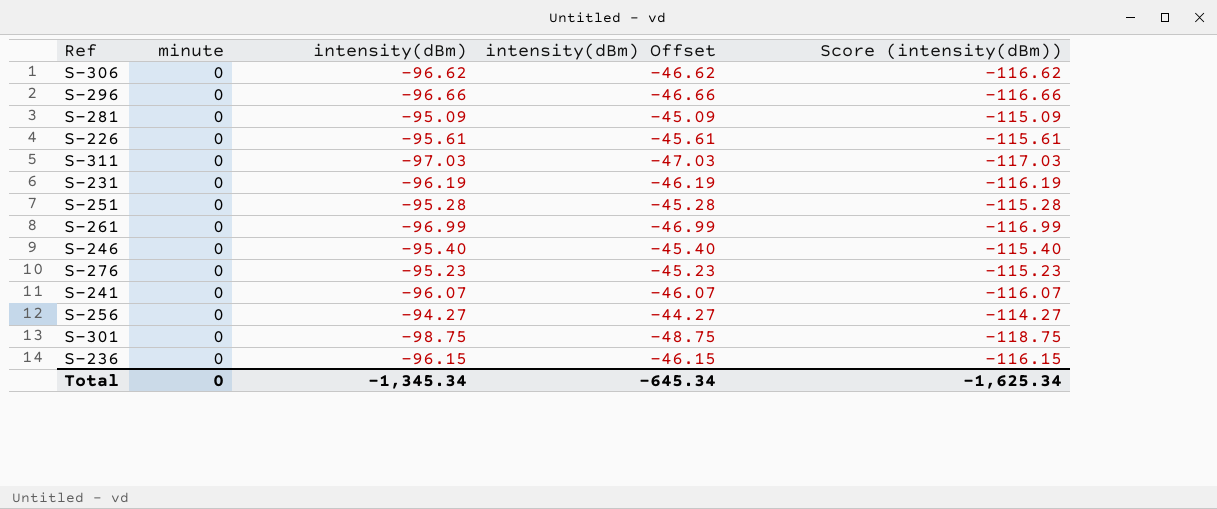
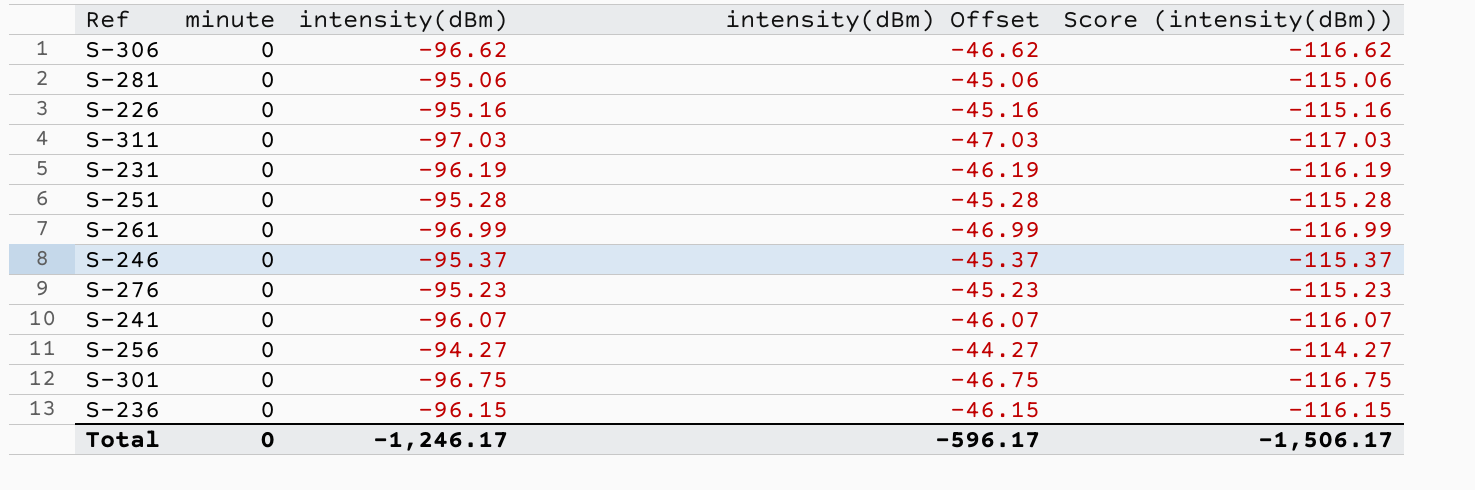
row S-296: 0 | -96.66 | -46.66 | -116.66 -> none
S-281 | intensity(dBm): -95.09 -> -95.06
S-281 | intensity(dBm) Offset: -45.09 -> -45.06
S-281 | Score (intensity(dBm)): -115.09 -> -115.06
S-226 | intensity(dBm): -95.61 -> -95.16
S-226 | intensity(dBm) Offset: -45.61 -> -45.16
S-226 | Score (intensity(dBm)): -115.61 -> -115.16
S-246 | intensity(dBm): -95.40 -> -95.37
S-246 | intensity(dBm) Offset: -45.40 -> -45.37
S-246 | Score (intensity(dBm)): -115.40 -> -115.37
S-301 | intensity(dBm): -98.75 -> -96.75
S-301 | intensity(dBm) Offset: -48.75 -> -46.75
S-301 | Score (intensity(dBm)): -118.75 -> -116.75
Total | intensity(dBm): -1,345.34 -> -1,246.17
Total | intensity(dBm) Offset: -645.34 -> -596.17
Total | Score (intensity(dBm)): -1,625.34 -> -1,506.17

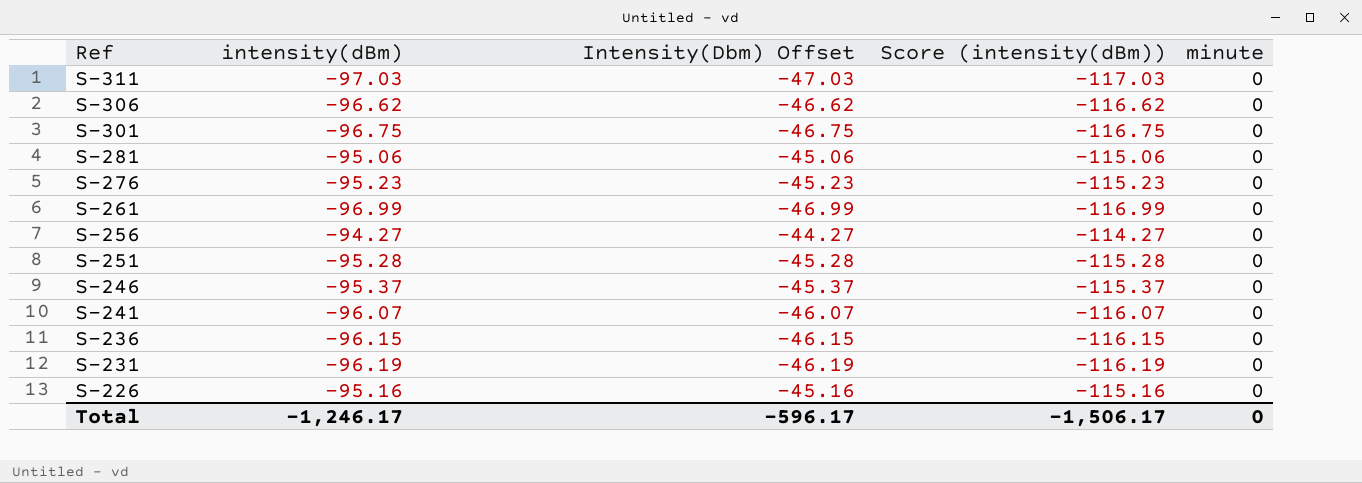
row order: none -> Ref descending
column name: intensity(dBm) Offset -> Intensity(Dbm) Offset
column minute | position: 2 -> 5

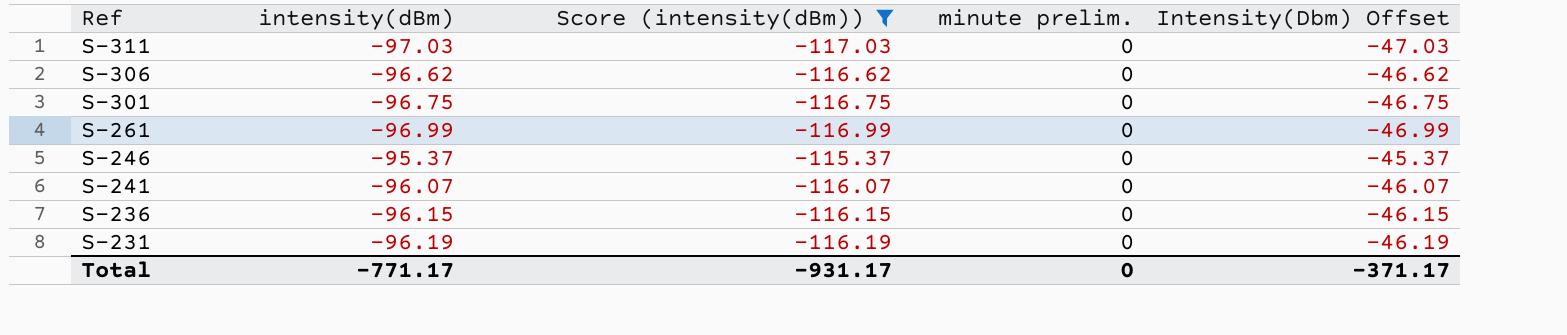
filter: none -> Score (intensity(dBm)) <= -115.37
column name: minute -> minute prelim.
column Intensity(Dbm) Offset | position: 3 -> 5
Total | intensity(dBm): -1,246.17 -> -771.17
Total | Score (intensity(dBm)): -1,506.17 -> -931.17
Total | Intensity(Dbm) Offset: -596.17 -> -371.17

